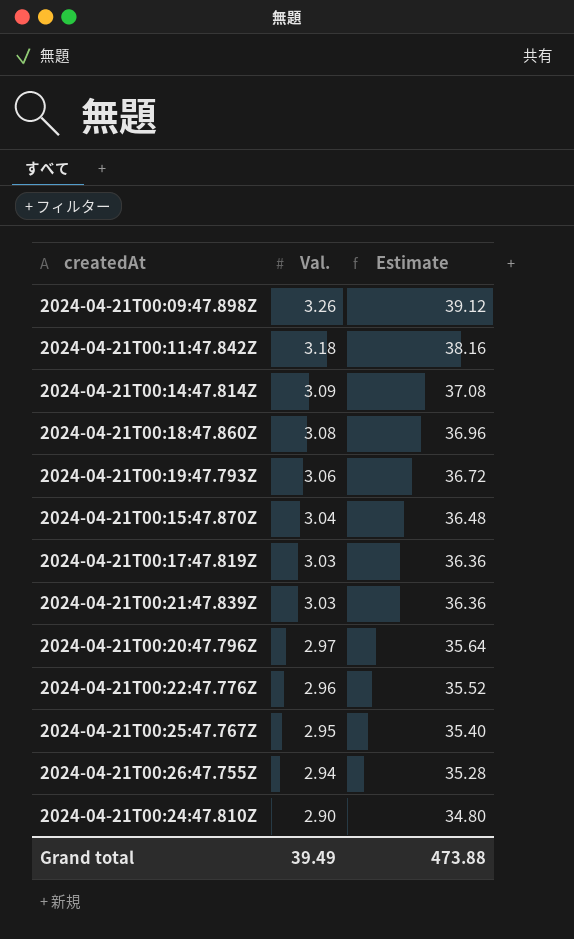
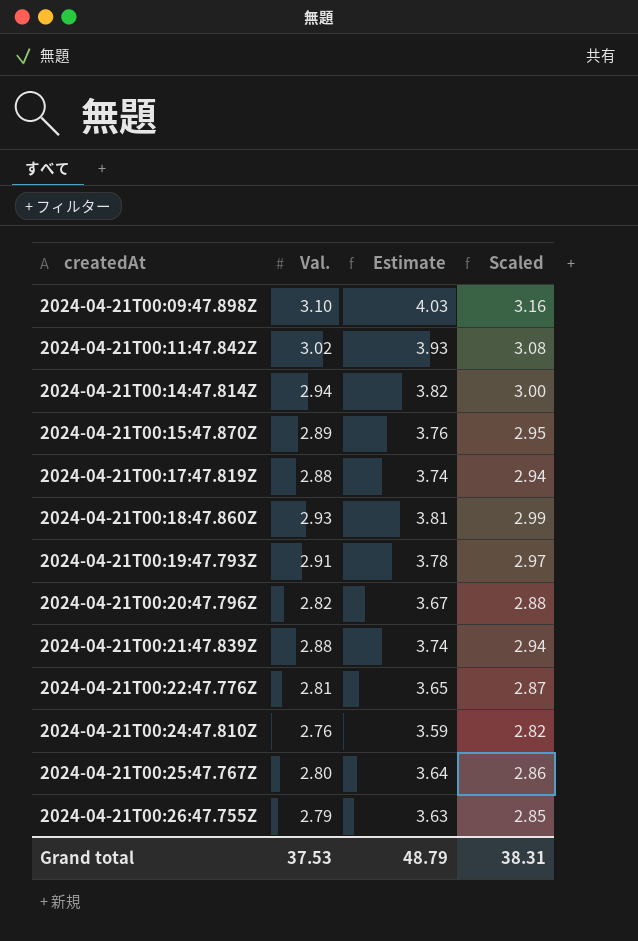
row order: Val. descending -> createdAt ascending
column Estimate | formula: [Val.] * 12 -> [Val.] * 1.3
column Scaled | formula: none -> [Val.] * 1.02
2024-04-21T00:09:47.898Z | Val.: 3.26 -> 3.10
2024-04-21T00:11:47.842Z | Val.: 3.18 -> 3.02
2024-04-21T00:14:47.814Z | Val.: 3.09 -> 2.94
2024-04-21T00:15:47.870Z | Val.: 3.04 -> 2.89
2024-04-21T00:17:47.819Z | Val.: 3.03 -> 2.88
2024-04-21T00:18:47.860Z | Val.: 3.08 -> 2.93
2024-04-21T00:19:47.793Z | Val.: 3.06 -> 2.91
2024-04-21T00:20:47.796Z | Val.: 2.97 -> 2.82
2024-04-21T00:21:47.839Z | Val.: 3.03 -> 2.88
2024-04-21T00:22:47.776Z | Val.: 2.96 -> 2.81
2024-04-21T00:24:47.810Z | Val.: 2.90 -> 2.76
2024-04-21T00:25:47.767Z | Val.: 2.95 -> 2.80
2024-04-21T00:26:47.755Z | Val.: 2.94 -> 2.79
Grand total | Val.: 39.49 -> 37.53
Grand total | Estimate: 473.88 -> 48.79

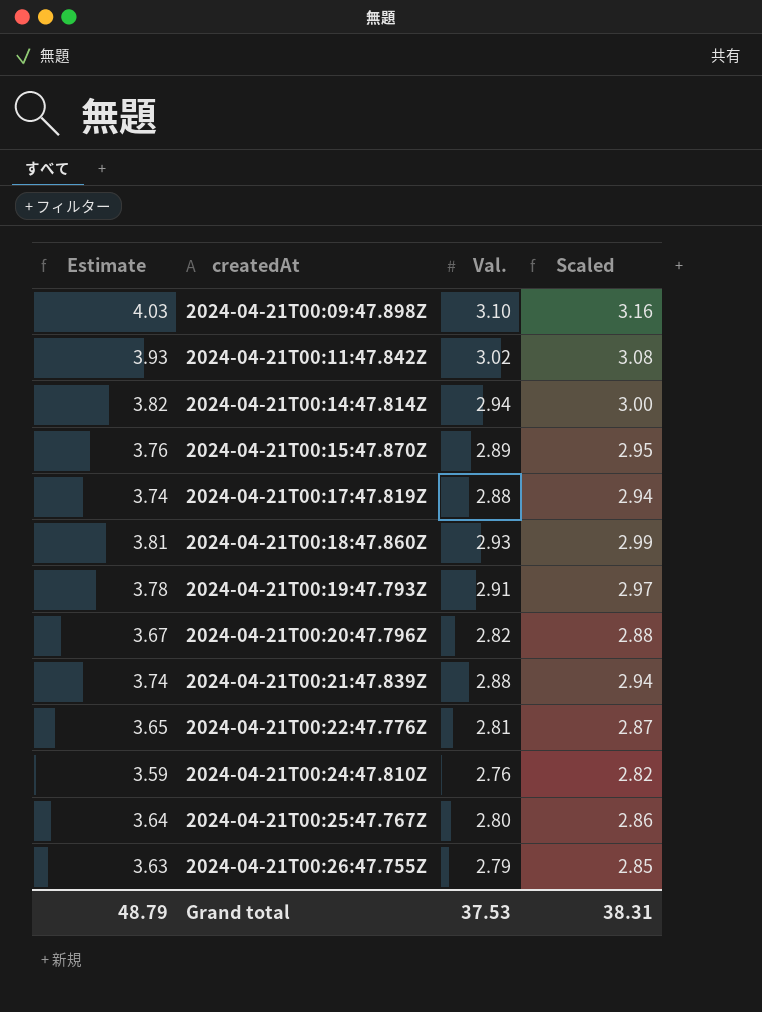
column Estimate | position: 3 -> 1

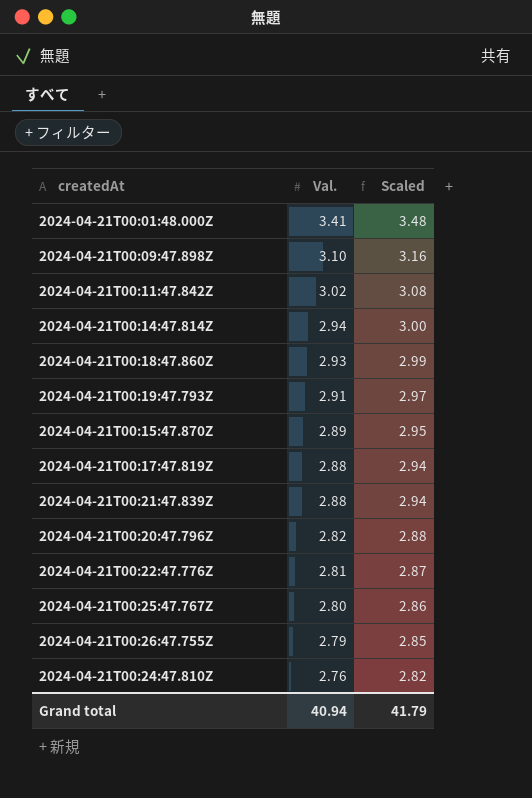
row order: createdAt ascending -> Val. descending
column Estimate | formula: [Val.] * 1.3 -> none
row 2024-04-21T00:01:48.000Z: none -> 3.41 | 3.48
Grand total | Val.: 37.53 -> 40.94
Grand total | Scaled: 38.31 -> 41.79

